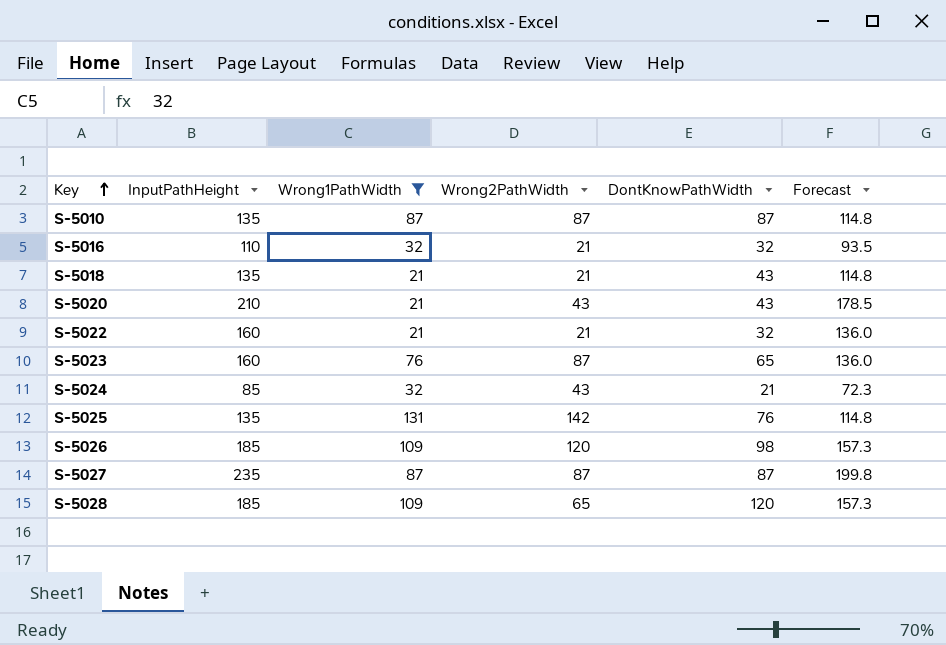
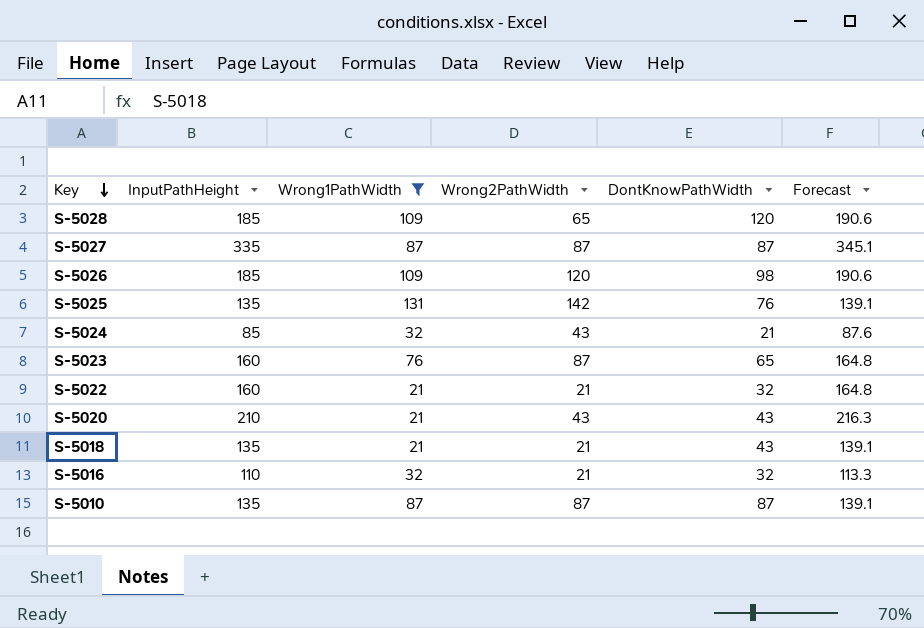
row order: Key ascending -> Key descending
column Forecast | formula: [InputPathHeight] * 0.85 -> [InputPathHeight] * 1.03
S-5027 | InputPathHeight: 235 -> 335

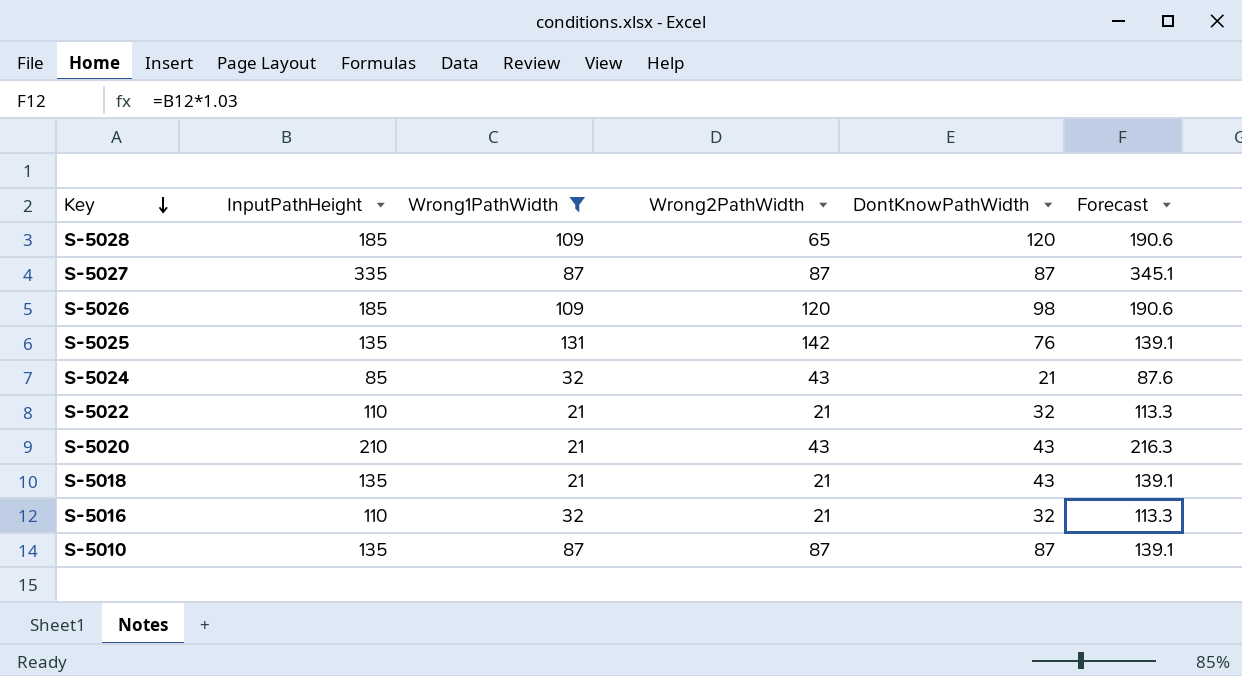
row S-5023: 160 | 76 | 87 | 65 | 164.8 -> none
S-5022 | InputPathHeight: 160 -> 110
S-5022 | Forecast: 164.8 -> 113.3

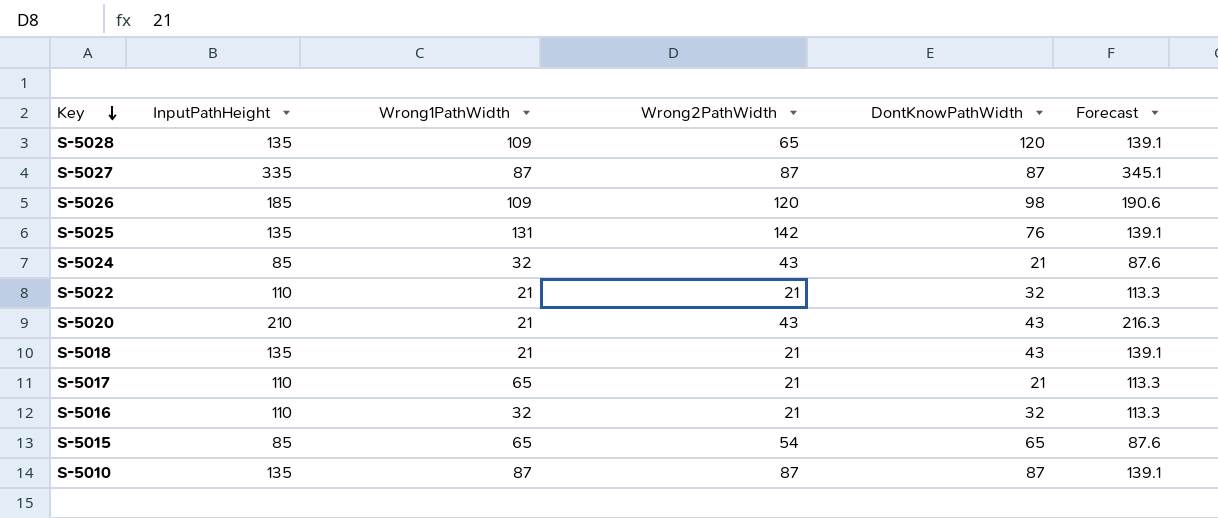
filter: Wrong1PathWidth != 65 -> none
S-5028 | InputPathHeight: 185 -> 135
S-5028 | Forecast: 190.6 -> 139.1

